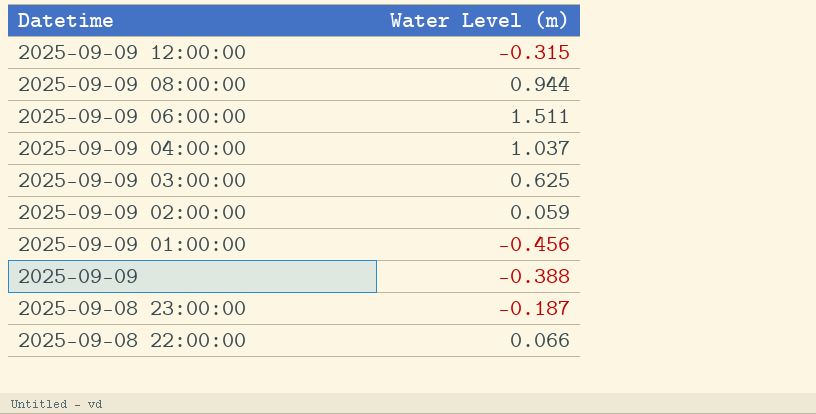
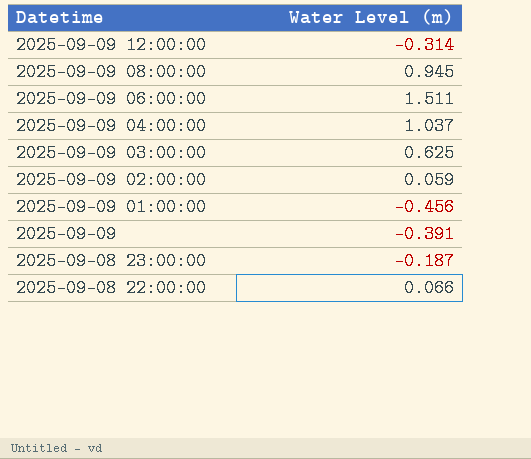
2025-09-09 12:00:00 | Water Level (m): -0.315 -> -0.314
2025-09-09 08:00:00 | Water Level (m): 0.944 -> 0.945
2025-09-09 | Water Level (m): -0.388 -> -0.391

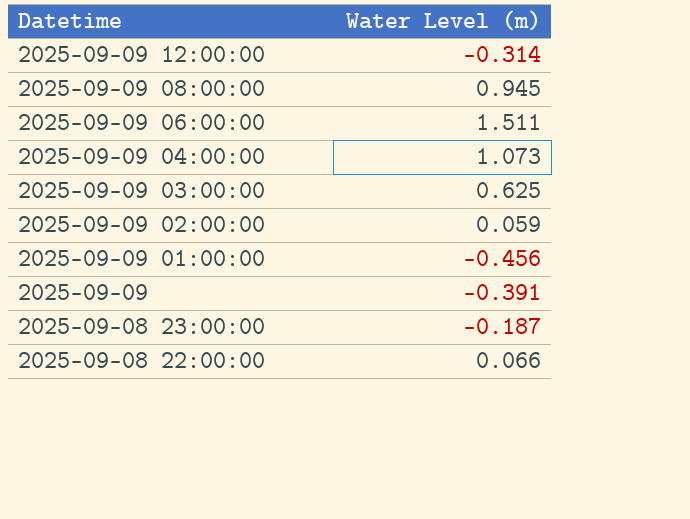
2025-09-09 04:00:00 | Water Level (m): 1.037 -> 1.073

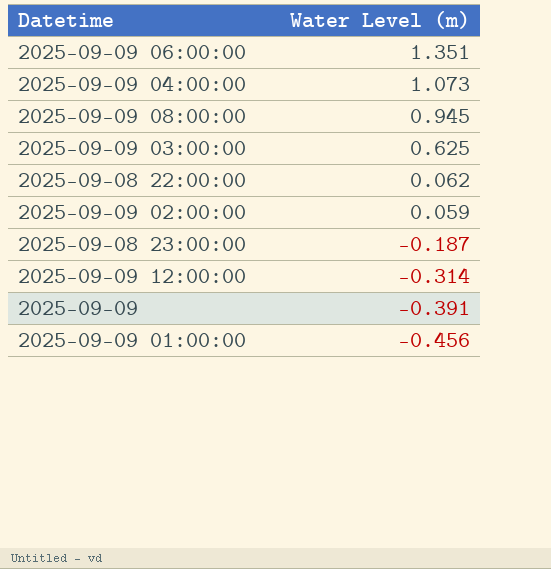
row order: Datetime descending -> Water Level (m) descending
2025-09-09 06:00:00 | Water Level (m): 1.511 -> 1.351
2025-09-08 22:00:00 | Water Level (m): 0.066 -> 0.062

